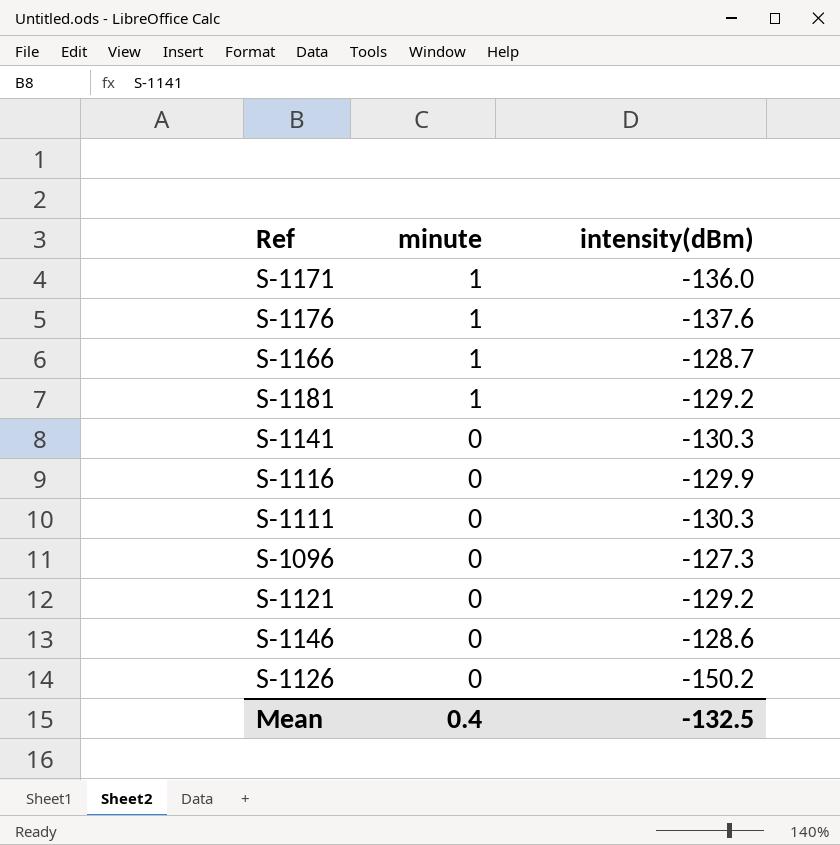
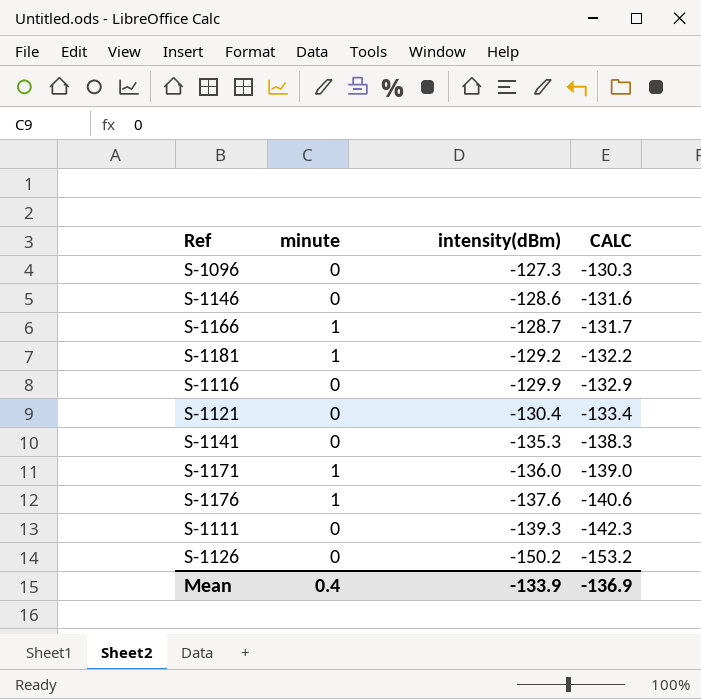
row order: minute descending -> intensity(dBm) descending
column CALC | formula: none -> [intensity(dBm)] - 3
S-1121 | intensity(dBm): -129.2 -> -130.4
S-1141 | intensity(dBm): -130.3 -> -135.3
S-1111 | intensity(dBm): -130.3 -> -139.3
Mean | intensity(dBm): -132.5 -> -133.9

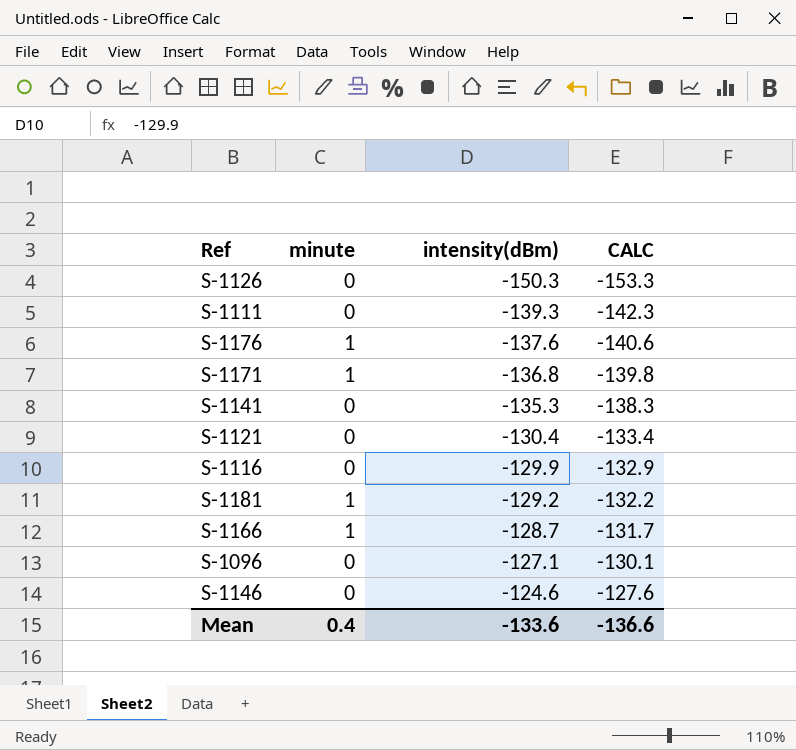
row order: intensity(dBm) descending -> intensity(dBm) ascending
S-1126 | intensity(dBm): -150.2 -> -150.3
S-1126 | CALC: -153.2 -> -153.3
S-1171 | intensity(dBm): -136.0 -> -136.8
S-1171 | CALC: -139.0 -> -139.8
S-1096 | intensity(dBm): -127.3 -> -127.1
S-1096 | CALC: -130.3 -> -130.1
S-1146 | intensity(dBm): -128.6 -> -124.6
S-1146 | CALC: -131.6 -> -127.6
Mean | intensity(dBm): -133.9 -> -133.6
Mean | CALC: -136.9 -> -136.6

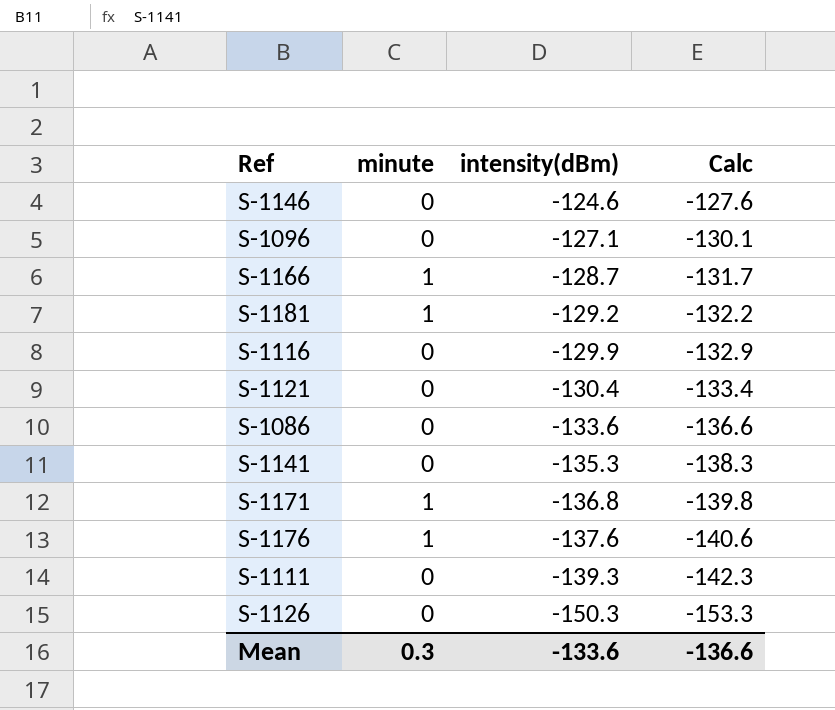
row order: intensity(dBm) ascending -> intensity(dBm) descending
column name: CALC -> Calc
row S-1086: none -> 0 | -133.6 | -136.6
Mean | minute: 0.4 -> 0.3

